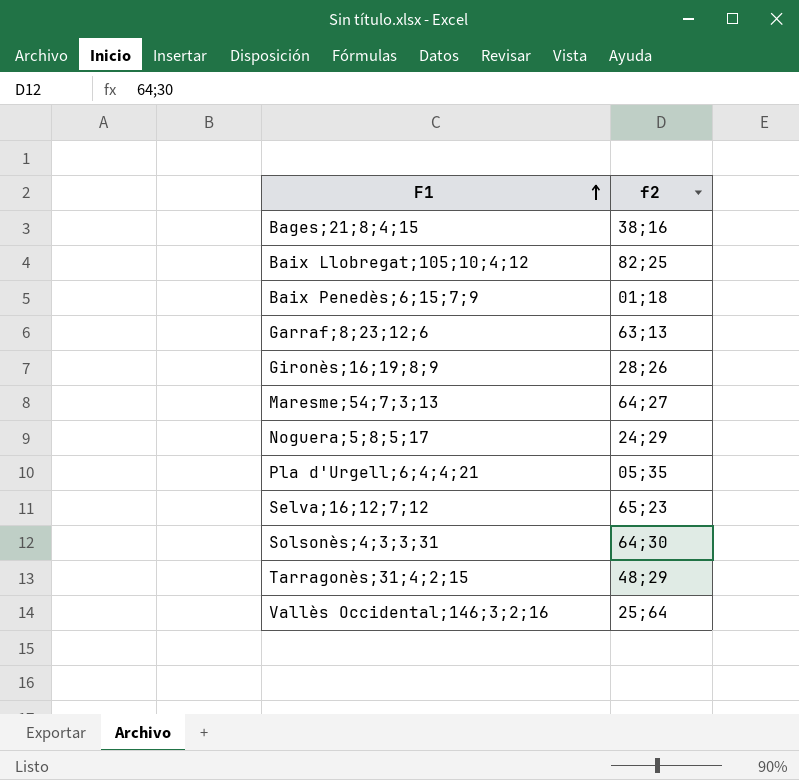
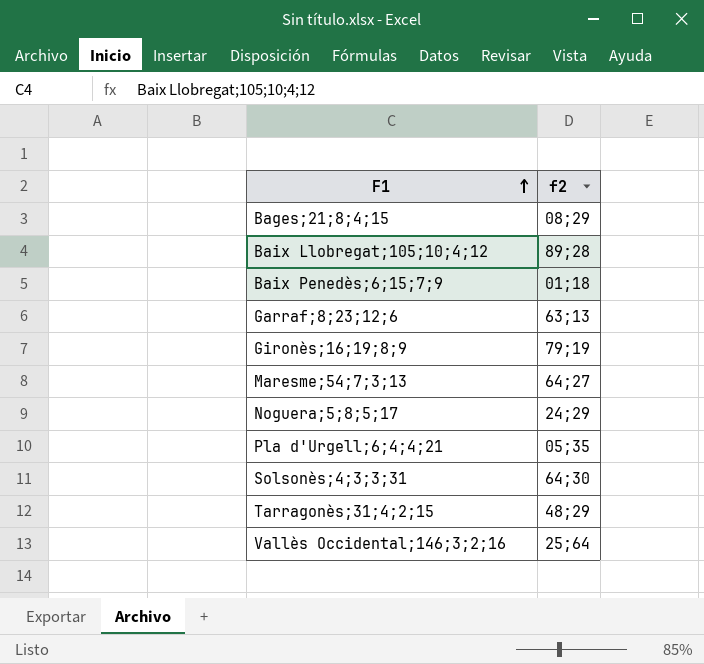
row Selva;16;12;7;12: 65;23 -> none
Bages;21;8;4;15 | f2: 38;16 -> 08;29
Baix Llobregat;105;10;4;12 | f2: 82;25 -> 89;28
Gironès;16;19;8;9 | f2: 28;26 -> 79;19

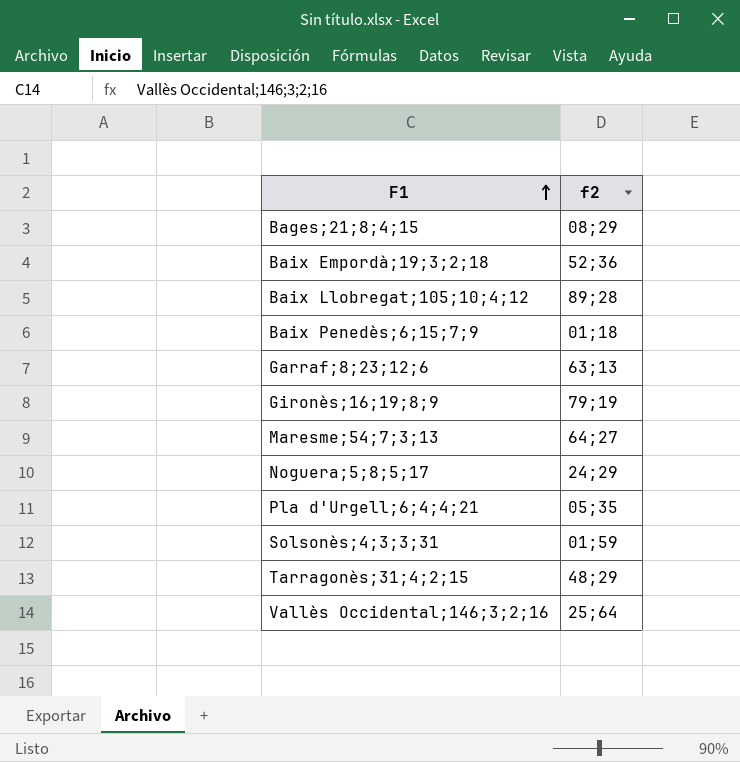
row Baix Empordà;19;3;2;18: none -> 52;36
Solsonès;4;3;3;31 | f2: 64;30 -> 01;59

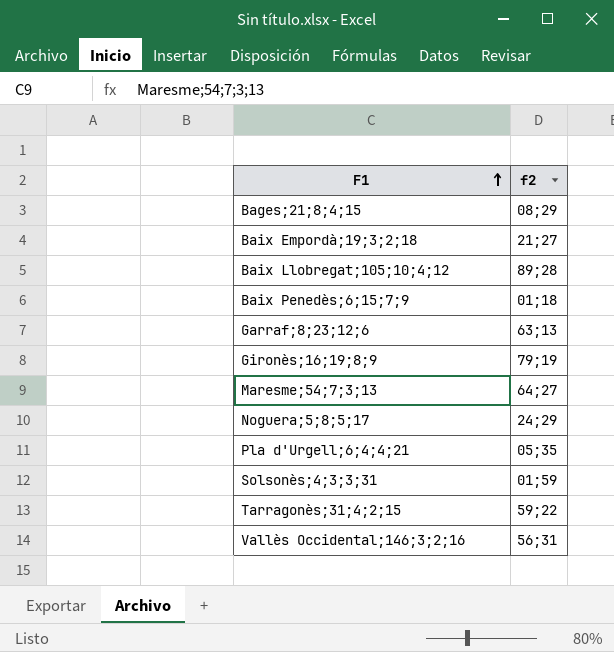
Baix Empordà;19;3;2;18 | f2: 52;36 -> 21;27
Tarragonès;31;4;2;15 | f2: 48;29 -> 59;22
Vallès Occidental;146;3;2;16 | f2: 25;64 -> 56;31

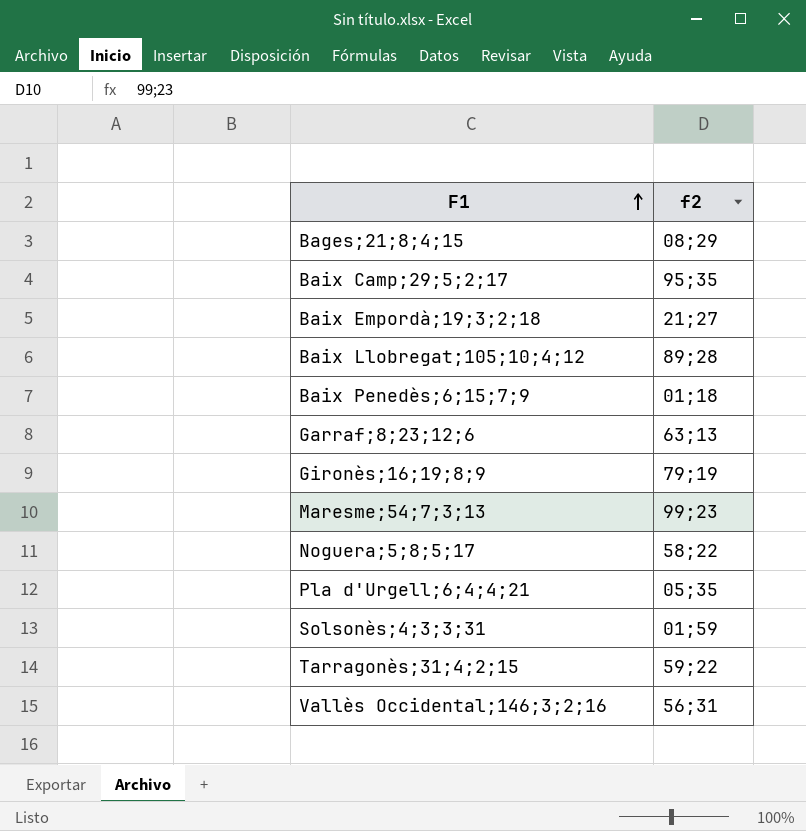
row Baix Camp;29;5;2;17: none -> 95;35
Maresme;54;7;3;13 | f2: 64;27 -> 99;23
Noguera;5;8;5;17 | f2: 24;29 -> 58;22

